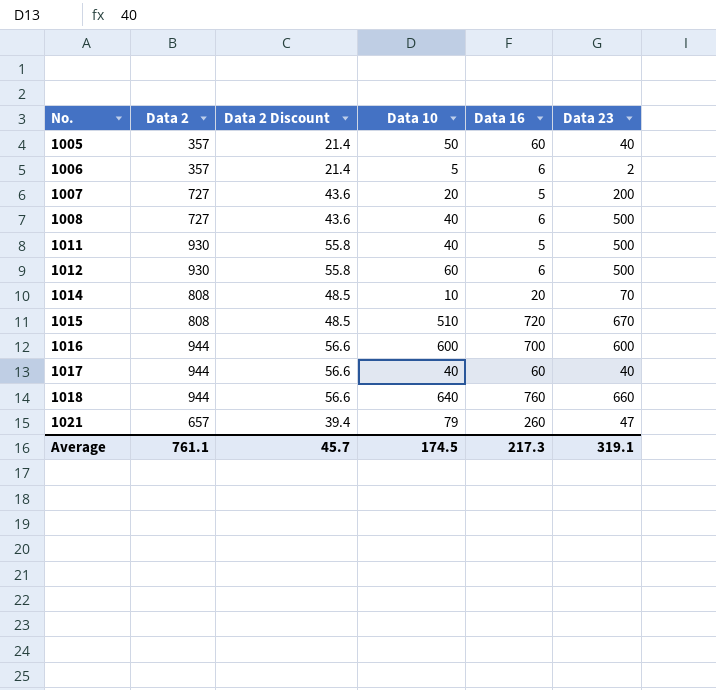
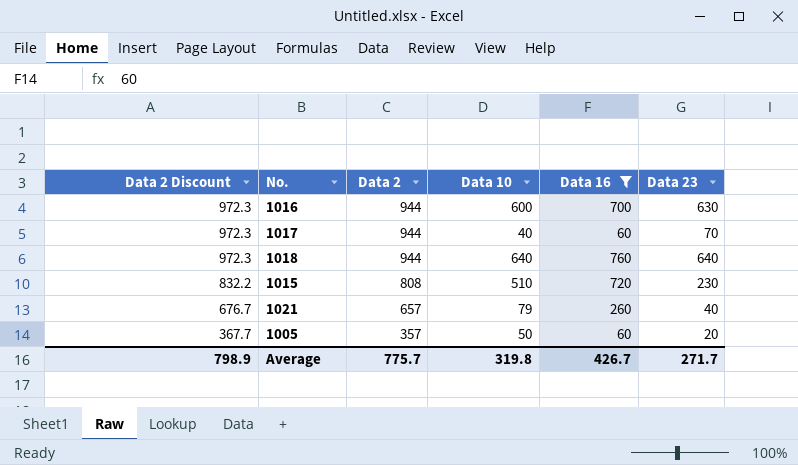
filter: none -> Data 16 >= 60
row order: No. ascending -> Data 2 Discount descending
column Data 2 Discount | formula: [Data 2] * 0.06 -> [Data 2] * 1.03
column Data 2 Discount | position: 3 -> 1
1016 | Data 23: 600 -> 630
1017 | Data 23: 40 -> 70
1018 | Data 23: 660 -> 640
1015 | Data 23: 670 -> 230
1021 | Data 23: 47 -> 40
1005 | Data 23: 40 -> 20
Average | Data 2 Discount: 45.7 -> 798.9
Average | Data 2: 761.1 -> 775.7
Average | Data 10: 174.5 -> 319.8
Average | Data 16: 217.3 -> 426.7
Average | Data 23: 319.1 -> 271.7

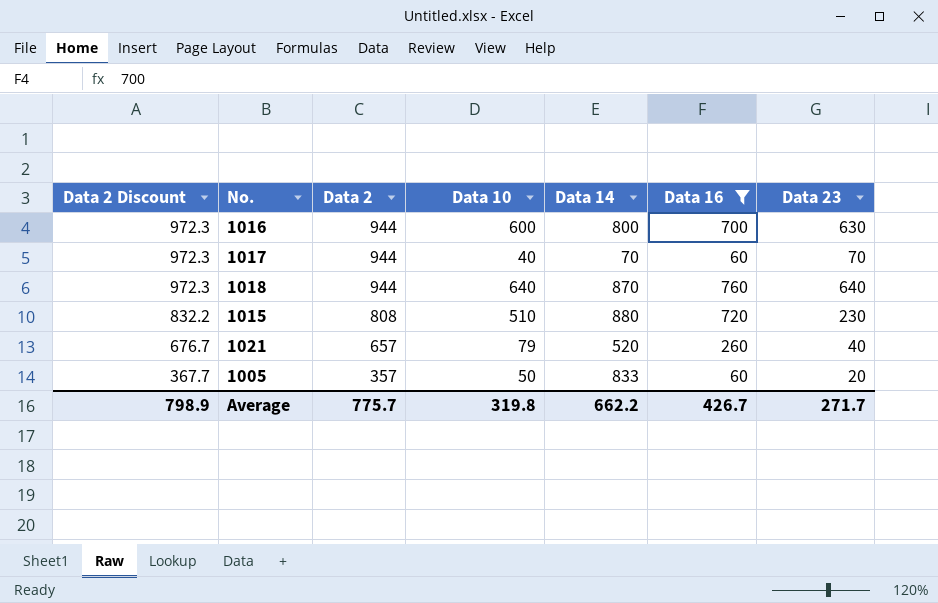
column Data 14 | position: none -> 5

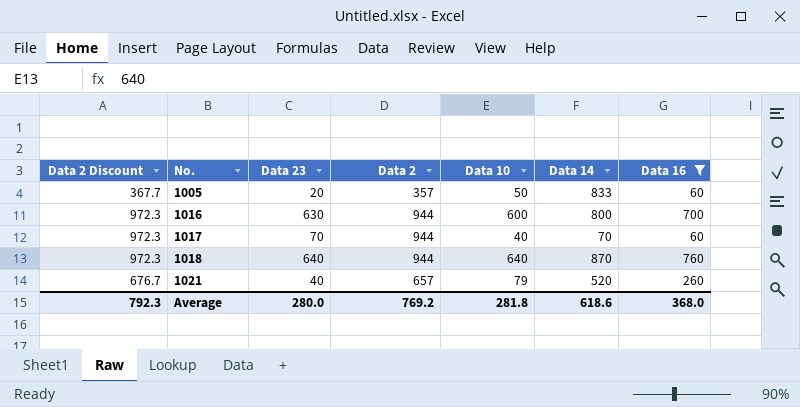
row order: Data 2 Discount descending -> No. ascending
column Data 23 | position: 7 -> 3
row 1015: 832.2 | 808 | 510 | 880 | 720 | 230 -> none
Average | Data 2 Discount: 798.9 -> 792.3
Average | Data 23: 271.7 -> 280.0
Average | Data 2: 775.7 -> 769.2
Average | Data 10: 319.8 -> 281.8
Average | Data 14: 662.2 -> 618.6
Average | Data 16: 426.7 -> 368.0

